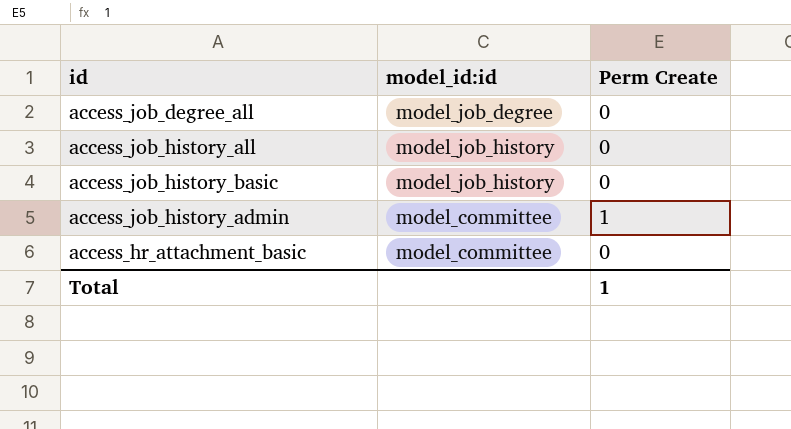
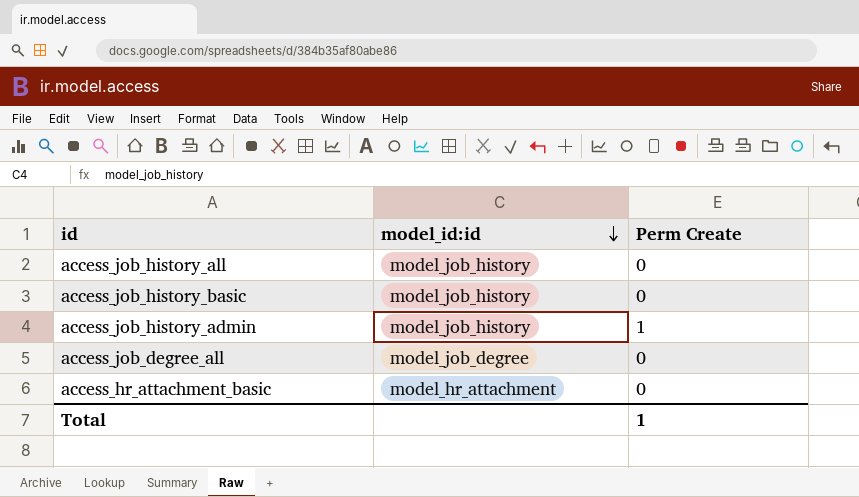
row order: none -> model_id:id descending
access_job_history_admin | model_id:id: model_committee -> model_job_history
access_hr_attachment_basic | model_id:id: model_committee -> model_hr_attachment

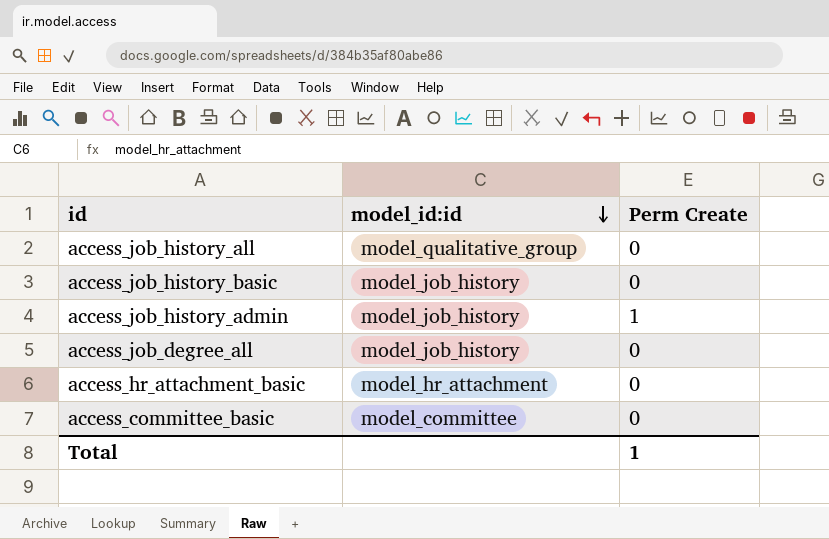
access_job_history_all | model_id:id: model_job_history -> model_qualitative_group
access_job_degree_all | model_id:id: model_job_degree -> model_job_history
row access_committee_basic: none -> model_committee | 0

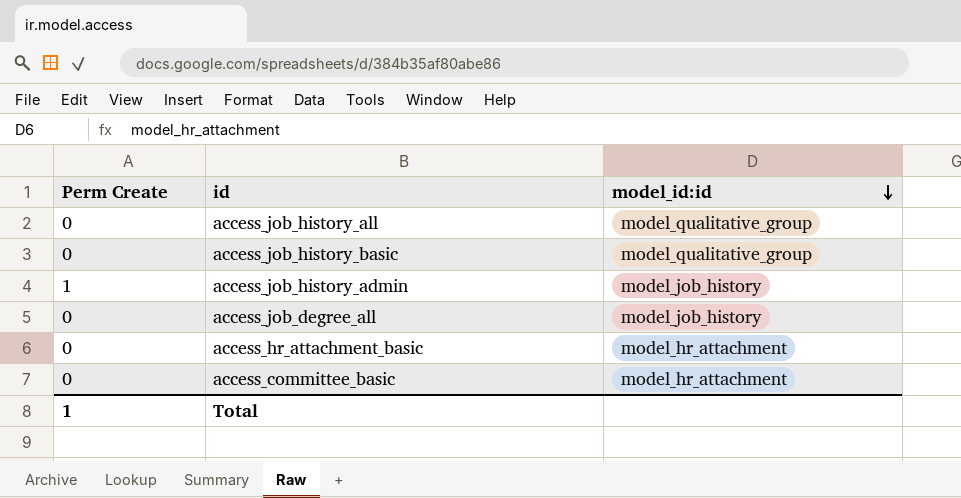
column Perm Create | position: 3 -> 1
access_job_history_basic | model_id:id: model_job_history -> model_qualitative_group
access_committee_basic | model_id:id: model_committee -> model_hr_attachment

